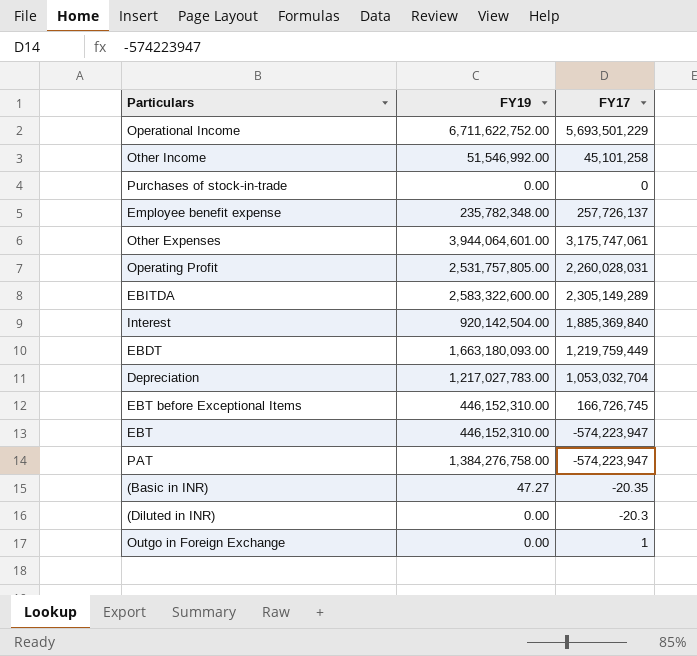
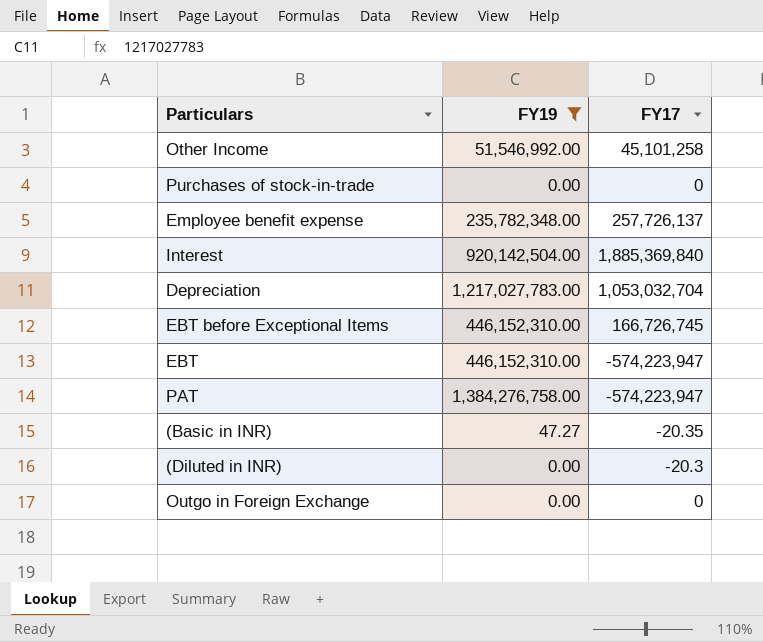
filter: none -> FY19 <= 1,384,276,758.00
Outgo in Foreign Exchange | FY17: 1 -> 0

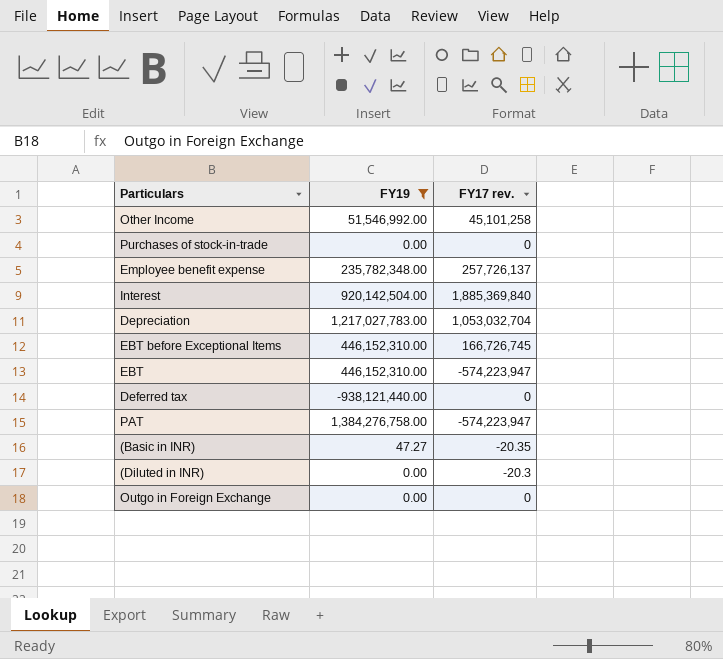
column name: FY17 -> FY17 rev.
row Deferred tax: none -> -938,121,440.00 | 0

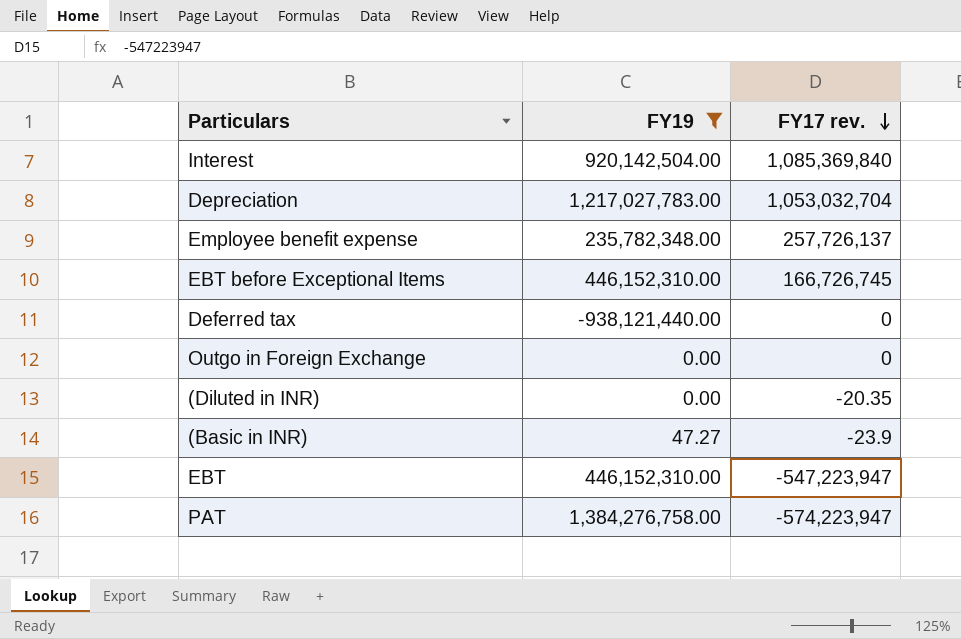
row order: none -> FY17 rev. descending
row Other Income: 51,546,992.00 | 45,101,258 -> none
row Purchases of stock-in-trade: 0.00 | 0 -> none
Interest | FY17 rev.: 1,885,369,840 -> 1,085,369,840
(Diluted in INR) | FY17 rev.: -20.3 -> -20.35
(Basic in INR) | FY17 rev.: -20.35 -> -23.9
EBT | FY17 rev.: -574,223,947 -> -547,223,947

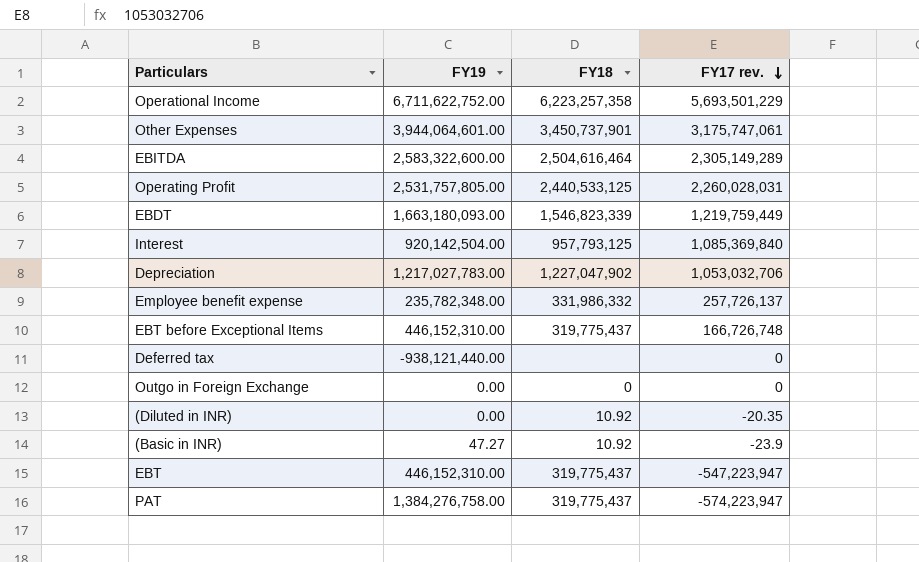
filter: FY19 <= 1,384,276,758.00 -> none
column FY18 | position: none -> 3
Depreciation | FY17 rev.: 1,053,032,704 -> 1,053,032,706
EBT before Exceptional Items | FY17 rev.: 166,726,745 -> 166,726,748

